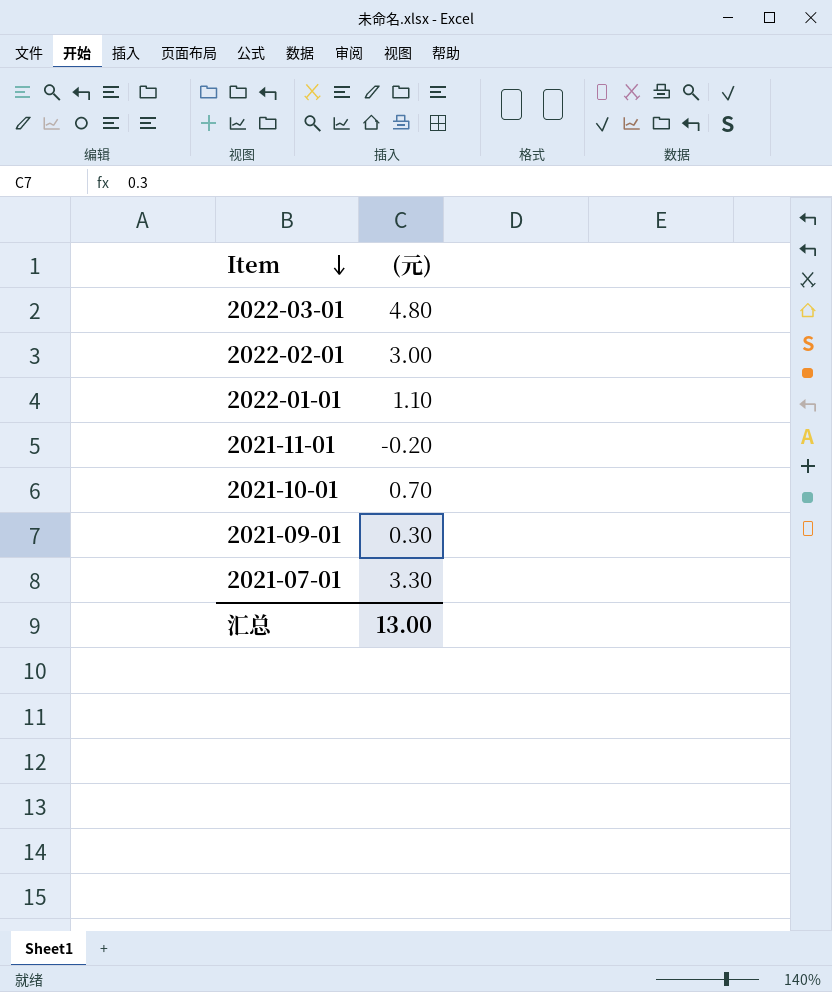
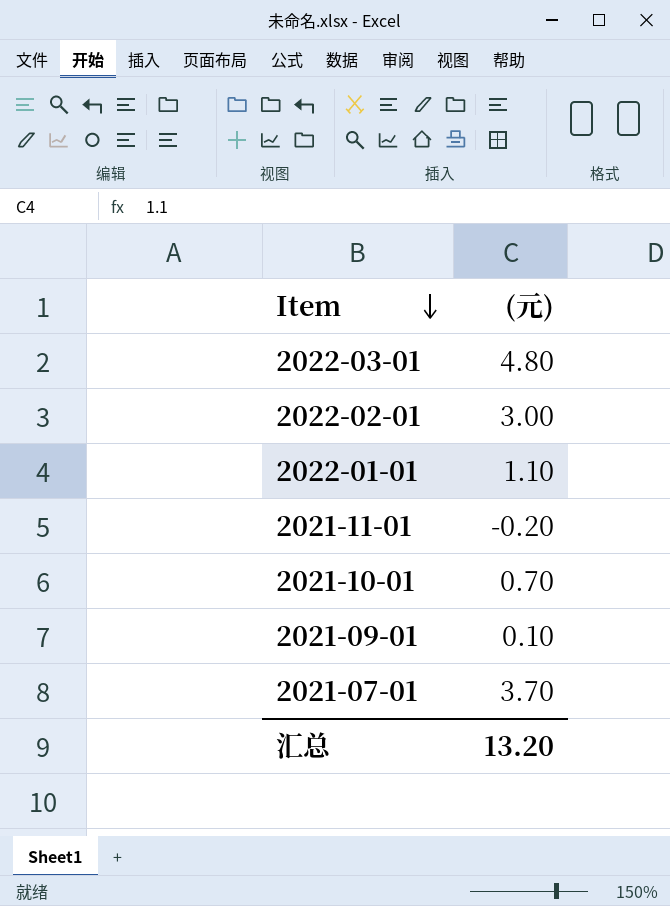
2021-09-01 | (元): 0.30 -> 0.10
2021-07-01 | (元): 3.30 -> 3.70
汇总 | (元): 13.00 -> 13.20

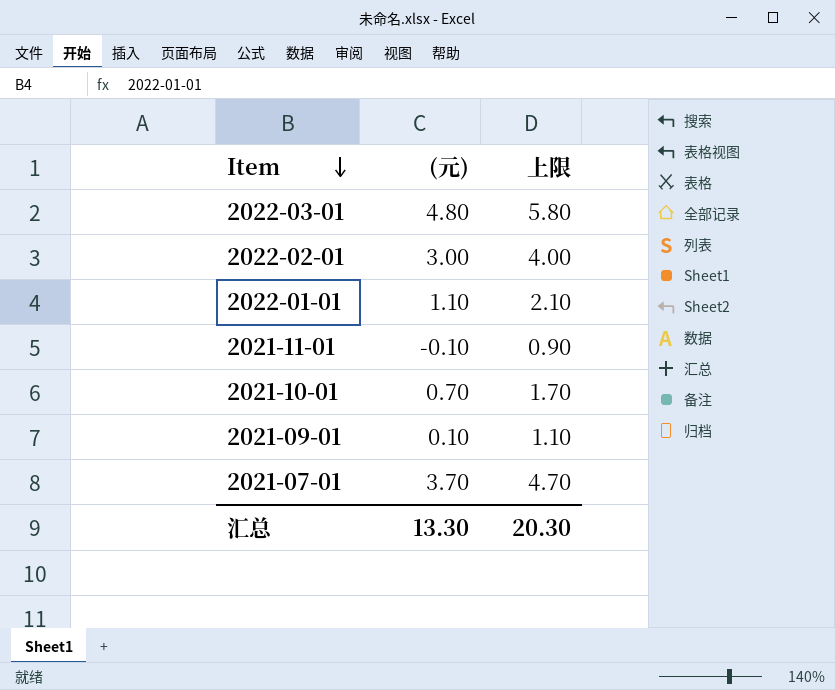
column 上限 | formula: none -> [(元)] + 1
2021-11-01 | (元): -0.20 -> -0.10
汇总 | (元): 13.20 -> 13.30

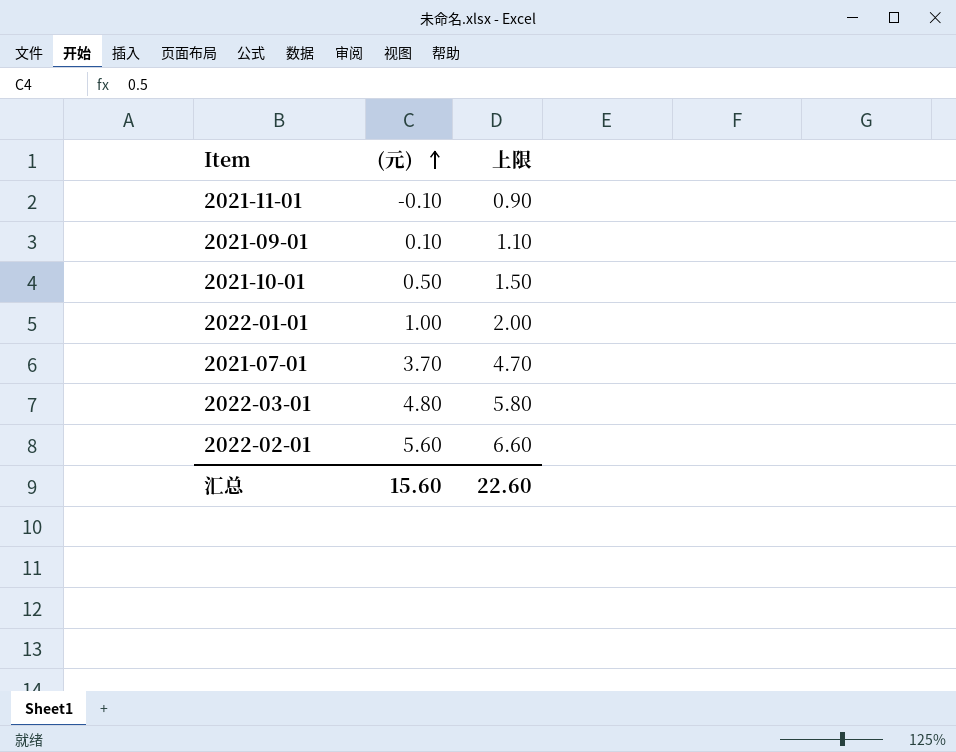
row order: Item descending -> (元) ascending
2021-10-01 | (元): 0.70 -> 0.50
2021-10-01 | 上限: 1.70 -> 1.50
2022-01-01 | (元): 1.10 -> 1.00
2022-01-01 | 上限: 2.10 -> 2.00
2022-02-01 | (元): 3.00 -> 5.60
2022-02-01 | 上限: 4.00 -> 6.60
汇总 | (元): 13.30 -> 15.60
汇总 | 上限: 20.30 -> 22.60

